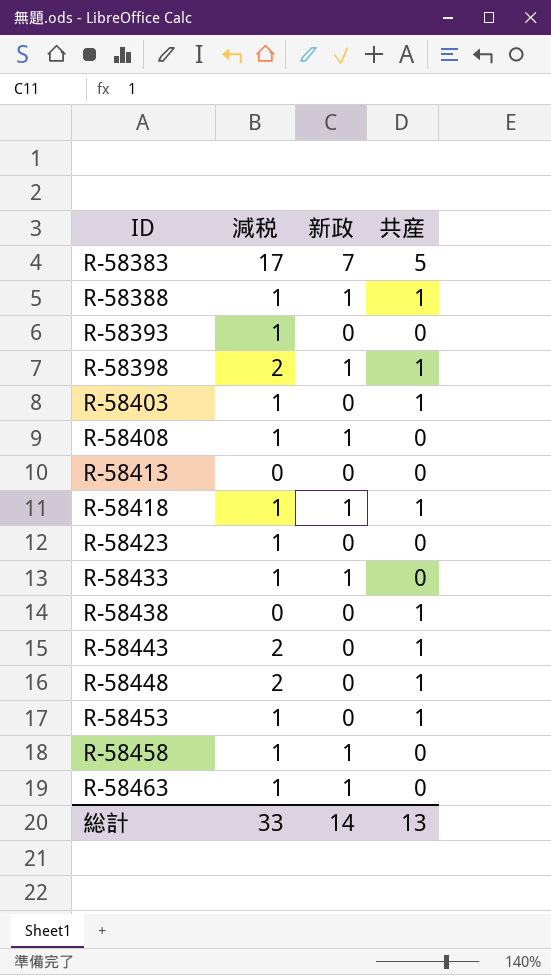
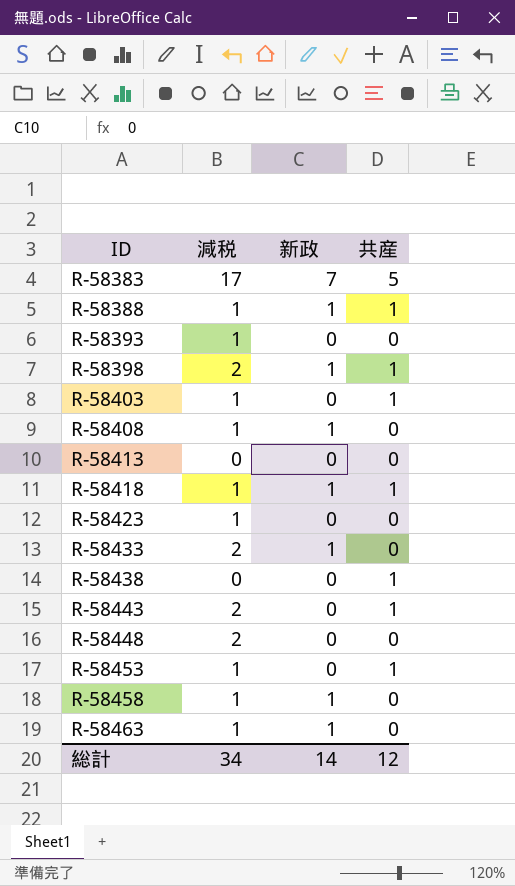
R-58433 | 減税: 1 -> 2
R-58448 | 共産: 1 -> 0
総計 | 減税: 33 -> 34
総計 | 共産: 13 -> 12

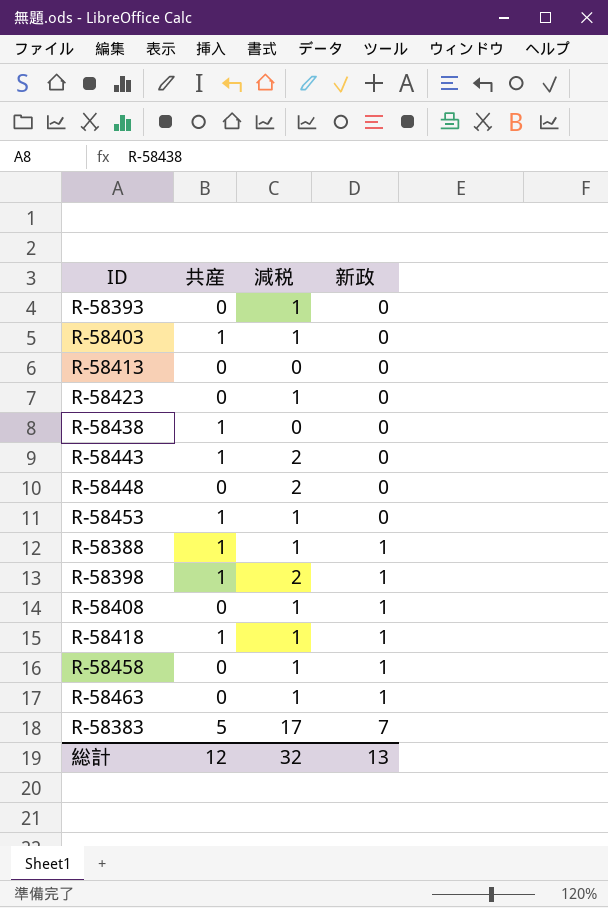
row order: ID ascending -> 新政 ascending
column 共産 | position: 4 -> 2
row R-58433: 2 | 1 | 0 -> none
総計 | 減税: 34 -> 32
総計 | 新政: 14 -> 13

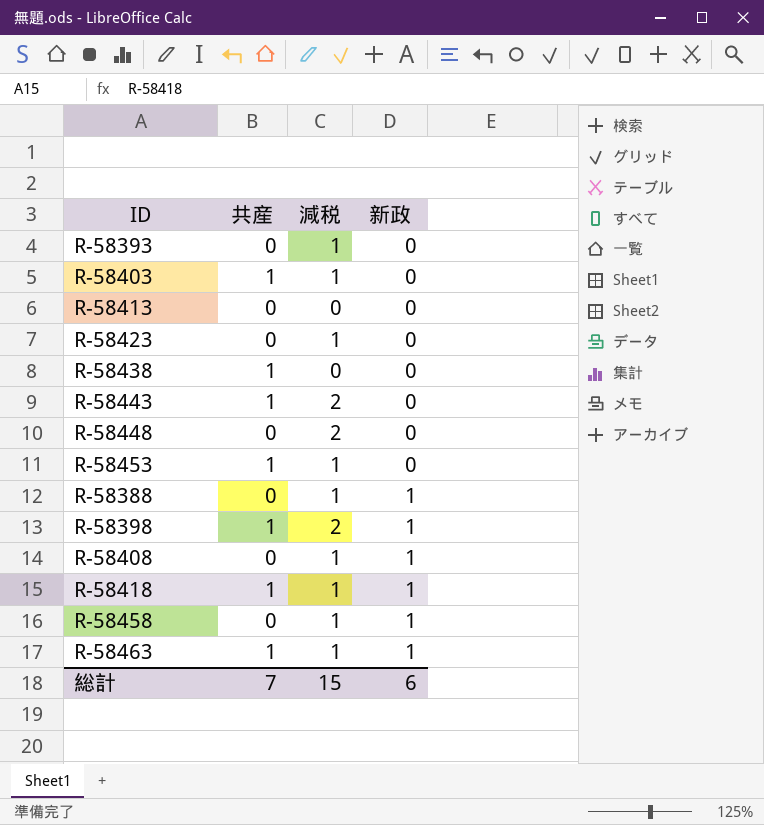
row R-58383: 5 | 17 | 7 -> none
R-58388 | 共産: 1 -> 0
R-58463 | 共産: 0 -> 1
総計 | 共産: 12 -> 7
総計 | 減税: 32 -> 15
総計 | 新政: 13 -> 6

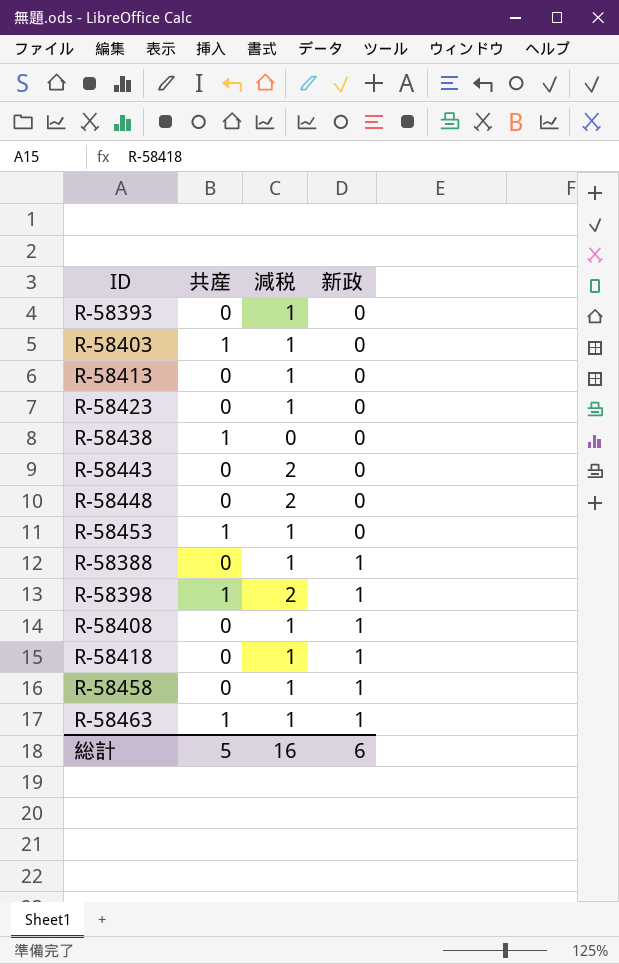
R-58413 | 減税: 0 -> 1
R-58443 | 共産: 1 -> 0
R-58418 | 共産: 1 -> 0
総計 | 共産: 7 -> 5
総計 | 減税: 15 -> 16

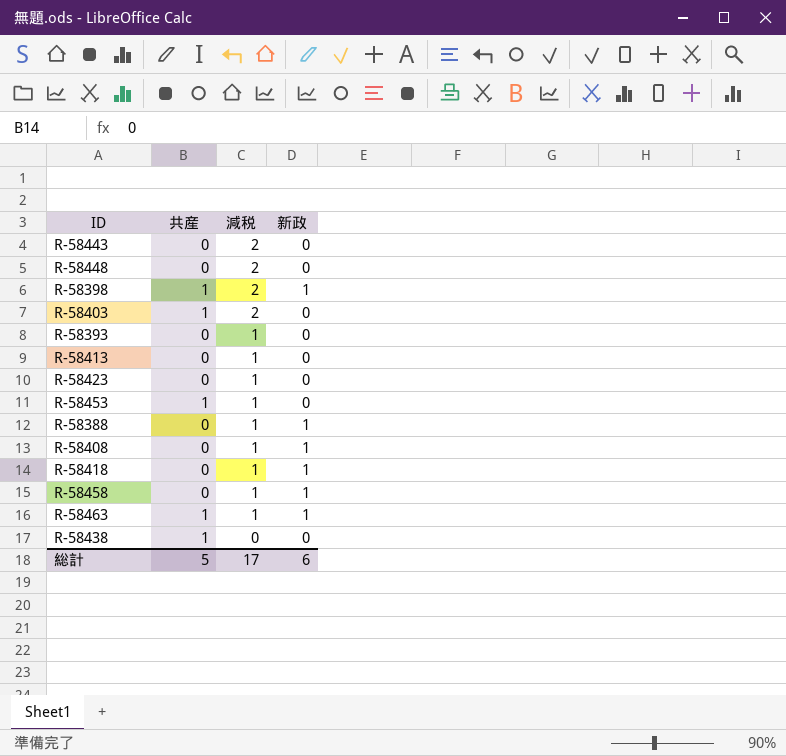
row order: 新政 ascending -> 減税 descending
R-58403 | 減税: 1 -> 2
総計 | 減税: 16 -> 17

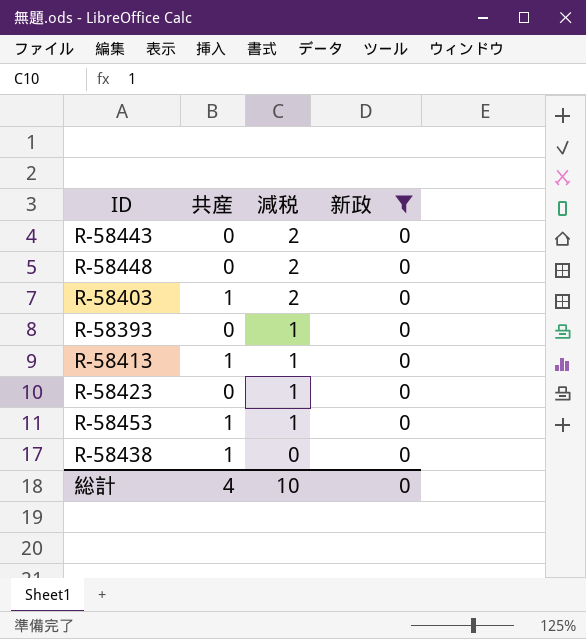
filter: none -> 新政 = 0
R-58413 | 共産: 0 -> 1
総計 | 共産: 5 -> 4
総計 | 減税: 17 -> 10
総計 | 新政: 6 -> 0

